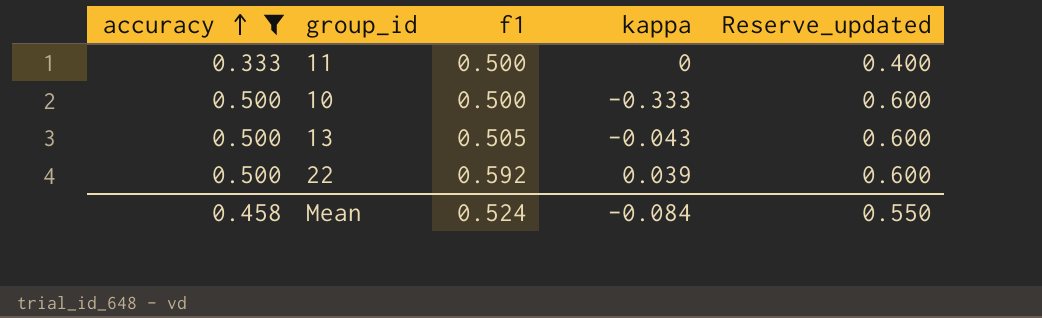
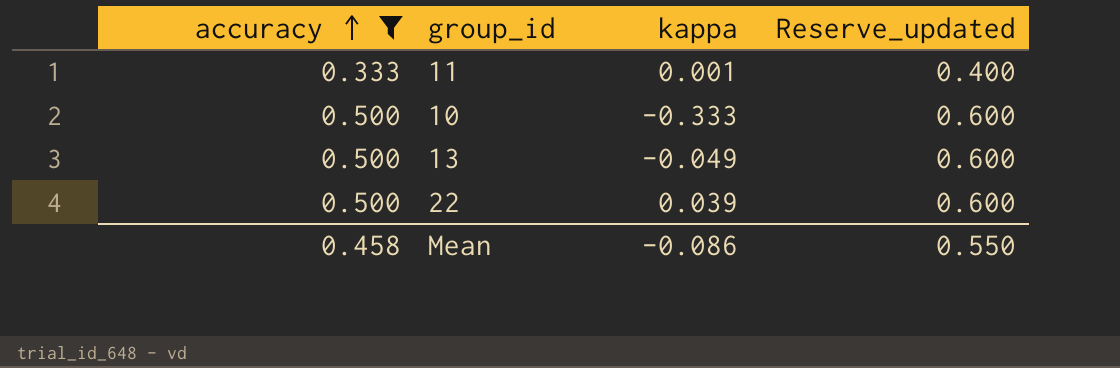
column f1 | position: 3 -> none
11 | kappa: 0 -> 0.001
13 | kappa: -0.043 -> -0.049
Mean | kappa: -0.084 -> -0.086

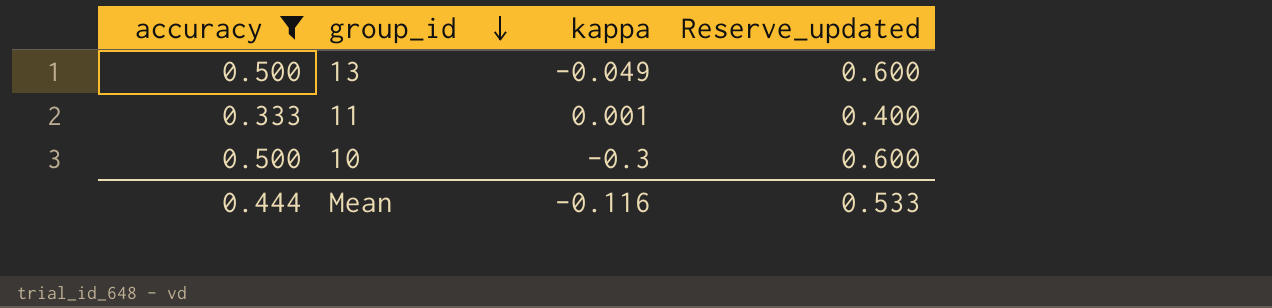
row order: accuracy ascending -> group_id descending
row 22: 0.500 | 0.039 | 0.600 -> none
10 | kappa: -0.333 -> -0.3
Mean | accuracy: 0.458 -> 0.444
Mean | kappa: -0.086 -> -0.116
Mean | Reserve_updated: 0.550 -> 0.533

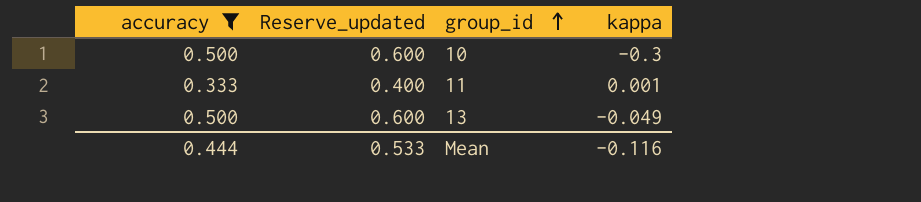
row order: group_id descending -> group_id ascending
column Reserve_updated | position: 4 -> 2

